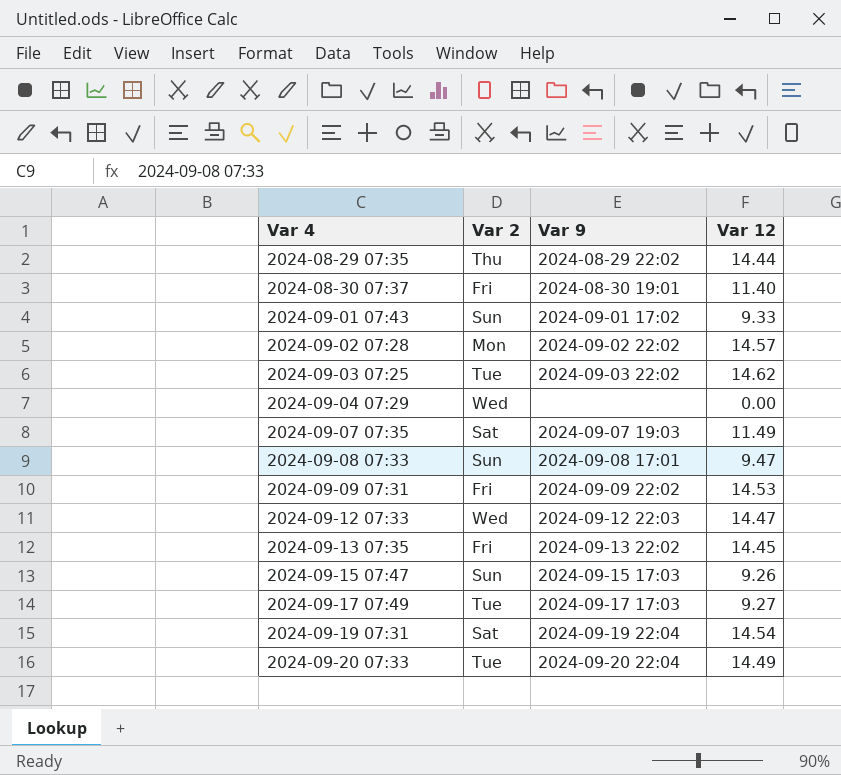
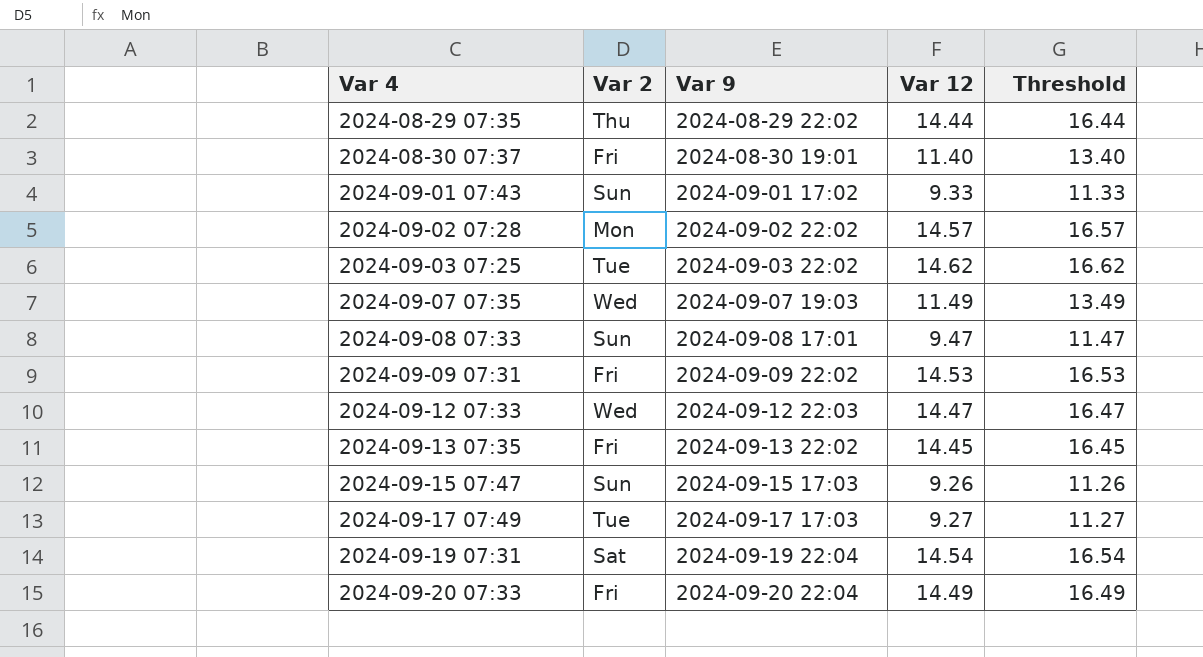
column Threshold | formula: none -> [Var 12] + 2
row 2024-09-04 07:29: Wed | none | 0.00 -> none
2024-09-07 07:35 | Var 2: Sat -> Wed
2024-09-20 07:33 | Var 2: Tue -> Fri

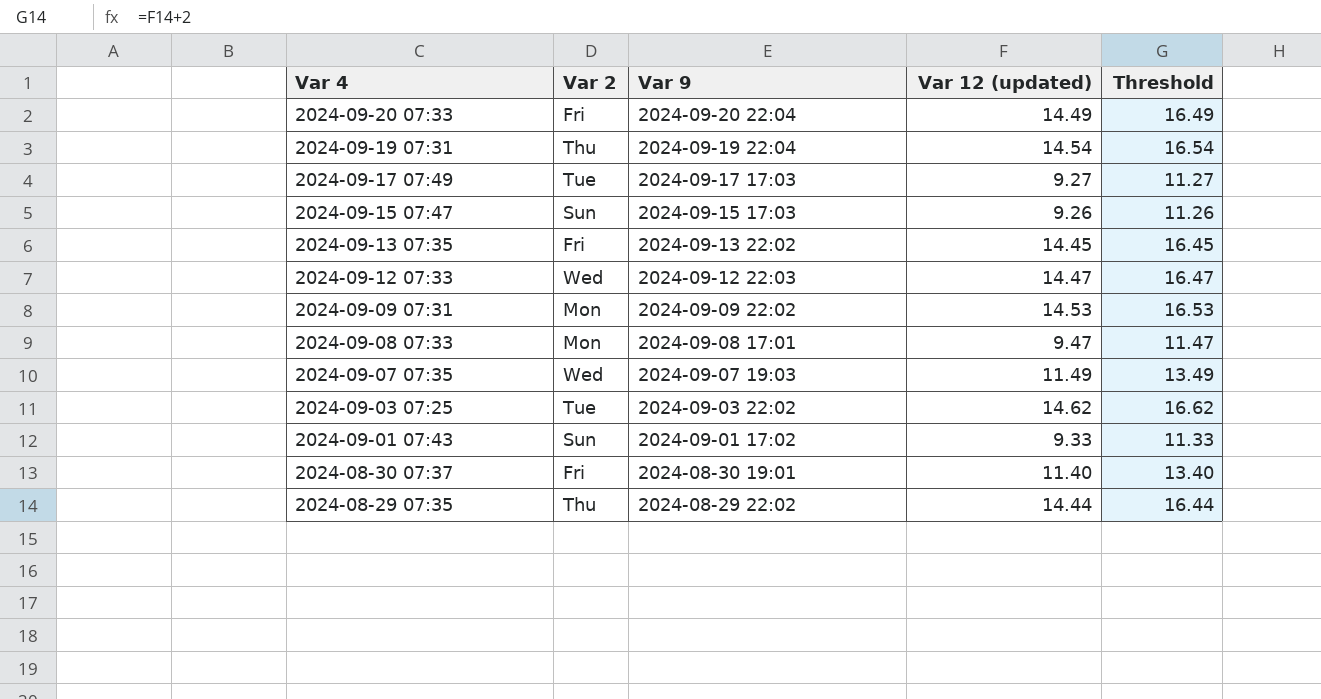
row order: Var 4 ascending -> Var 4 descending
column name: Var 12 -> Var 12 (updated)
row 2024-09-02 07:28: Mon | 2024-09-02 22:02 | 14.57 | 16.57 -> none
2024-09-19 07:31 | Var 2: Sat -> Thu
2024-09-09 07:31 | Var 2: Fri -> Mon
2024-09-08 07:33 | Var 2: Sun -> Mon

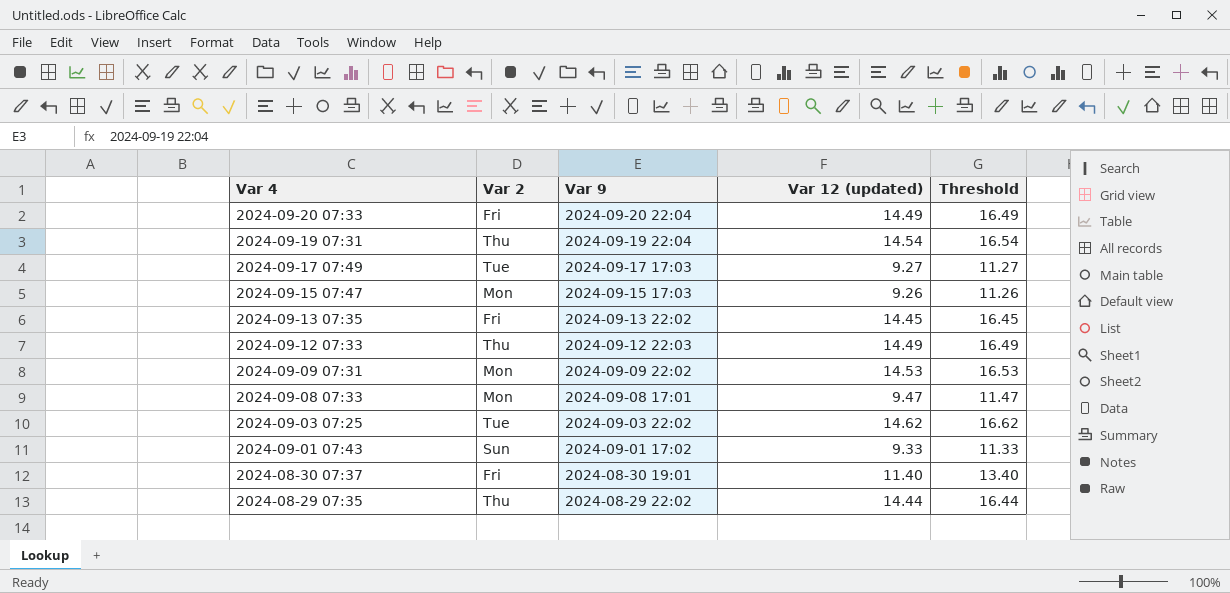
row 2024-09-07 07:35: Wed | 2024-09-07 19:03 | 11.49 | 13.49 -> none
2024-09-15 07:47 | Var 2: Sun -> Mon
2024-09-12 07:33 | Var 2: Wed -> Thu
2024-09-12 07:33 | Var 12 (updated): 14.47 -> 14.49
2024-09-12 07:33 | Threshold: 16.47 -> 16.49

